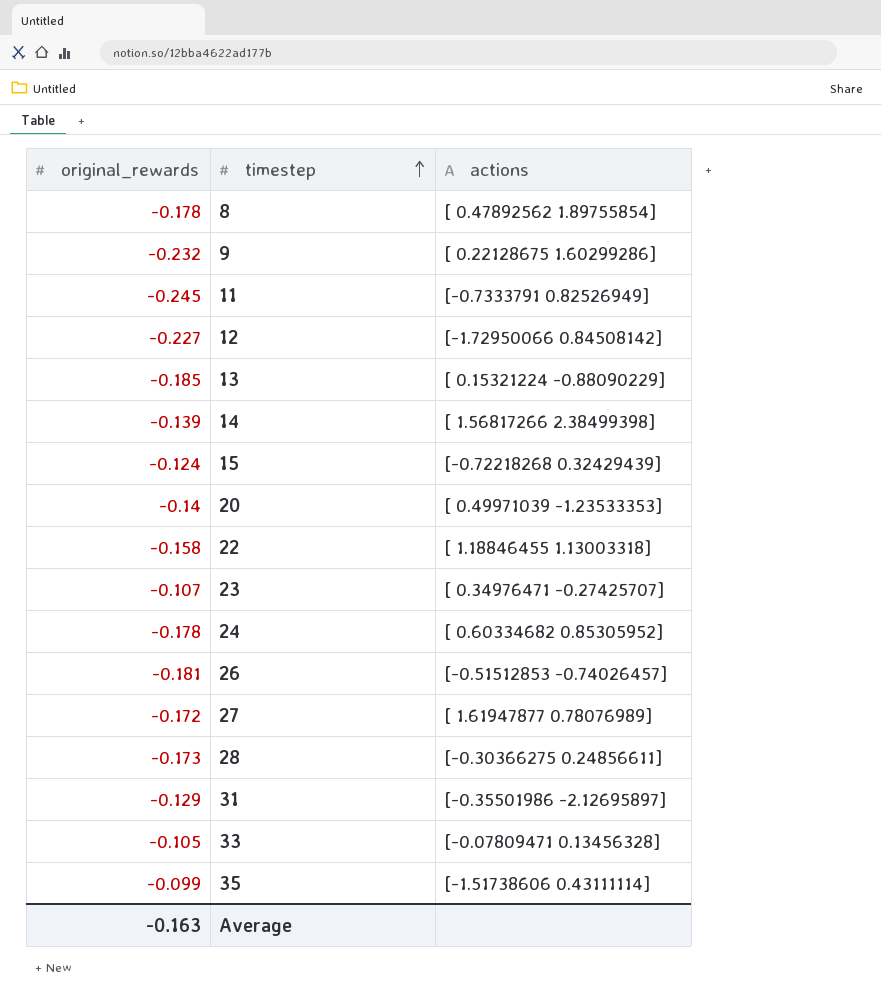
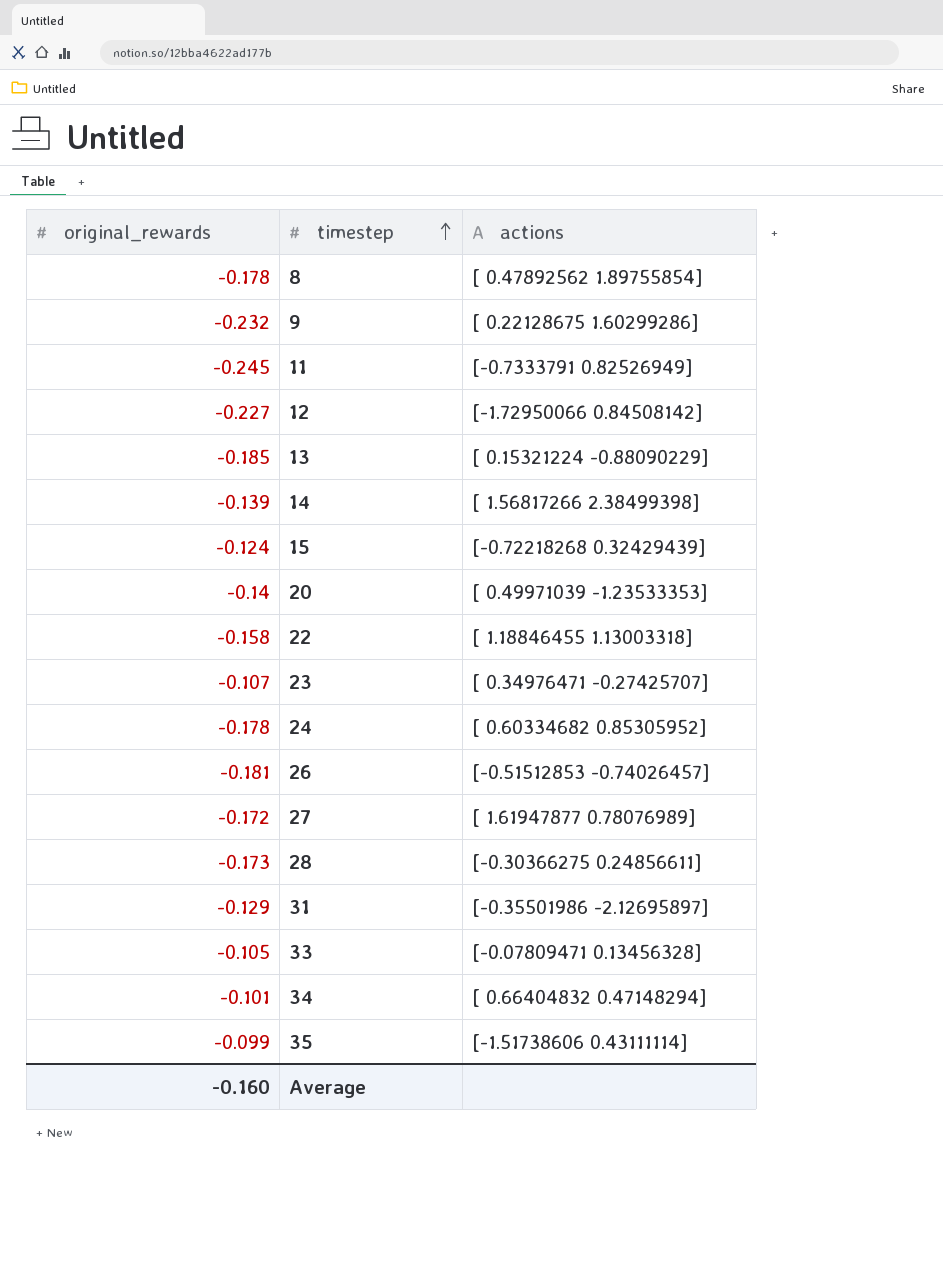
row 34: none -> -0.101 | [ 0.66404832 0.47148294]
Average | original_rewards: -0.163 -> -0.160

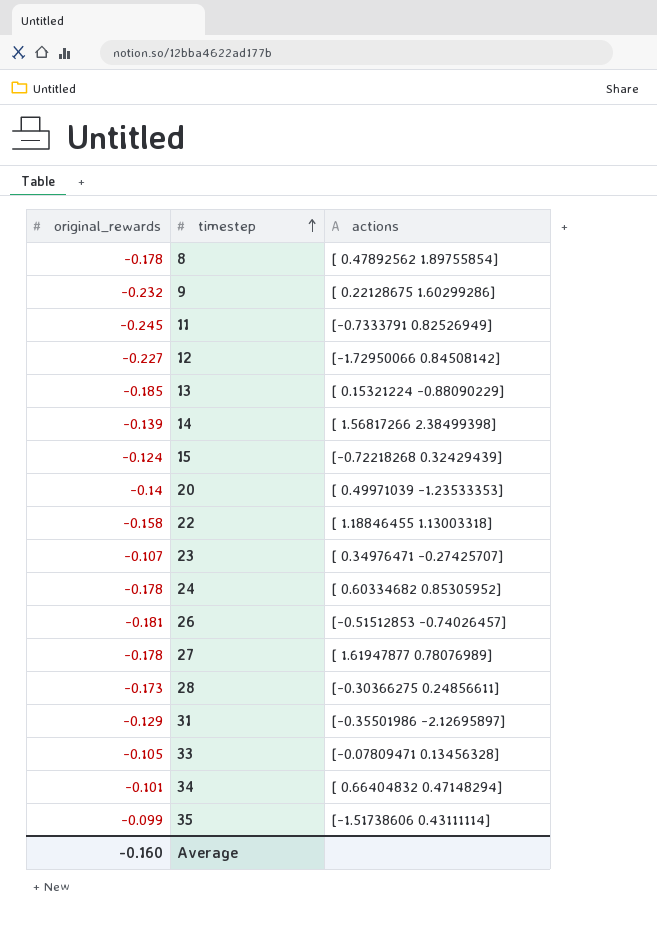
27 | original_rewards: -0.172 -> -0.178

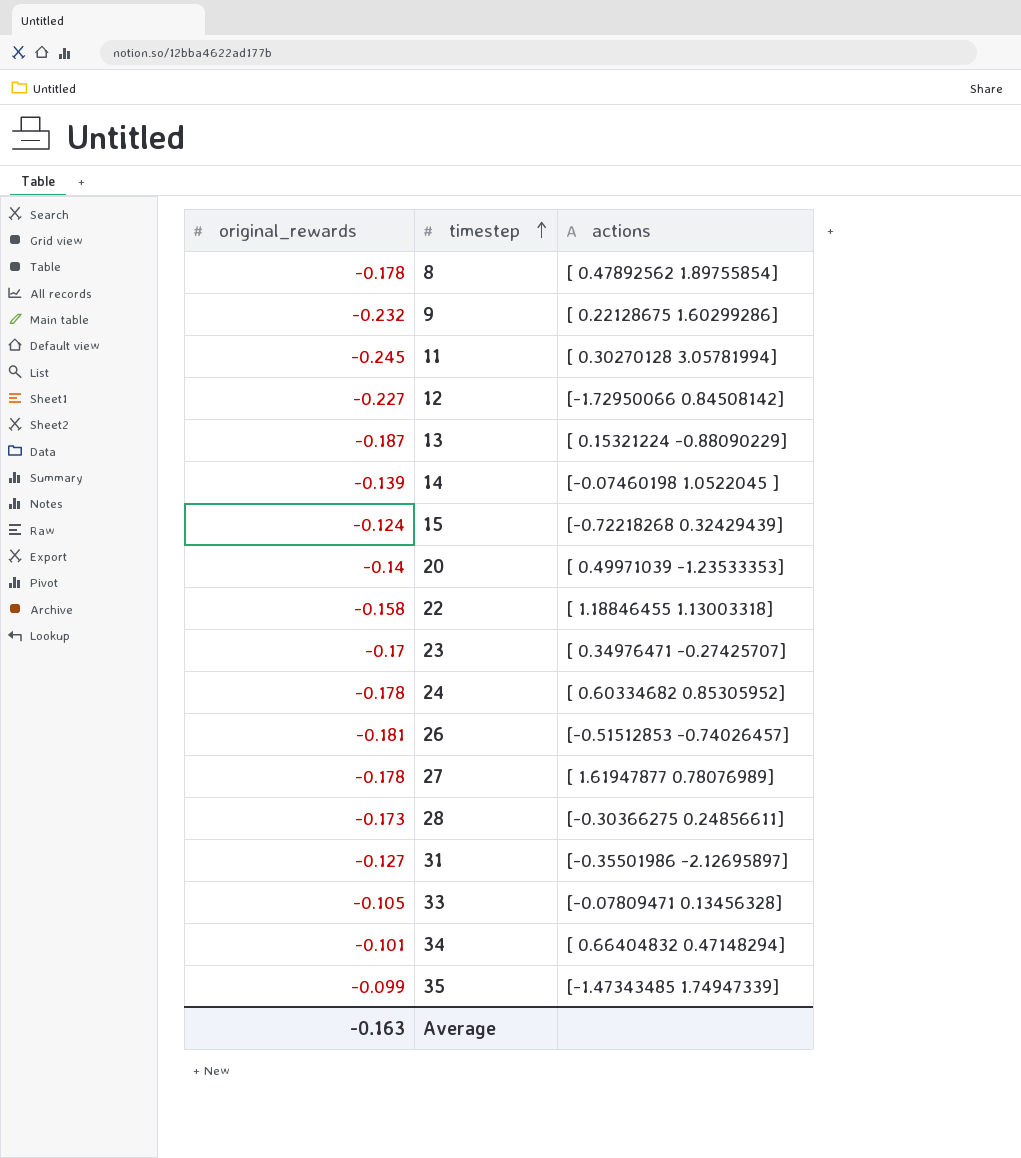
11 | actions: [-0.7333791 0.82526949] -> [ 0.30270128 3.05781994]
13 | original_rewards: -0.185 -> -0.187
14 | actions: [ 1.56817266 2.38499398] -> [-0.07460198 1.0522045 ]
23 | original_rewards: -0.107 -> -0.17
31 | original_rewards: -0.129 -> -0.127
35 | actions: [-1.51738606 0.43111114] -> [-1.47343485 1.74947339]
Average | original_rewards: -0.160 -> -0.163

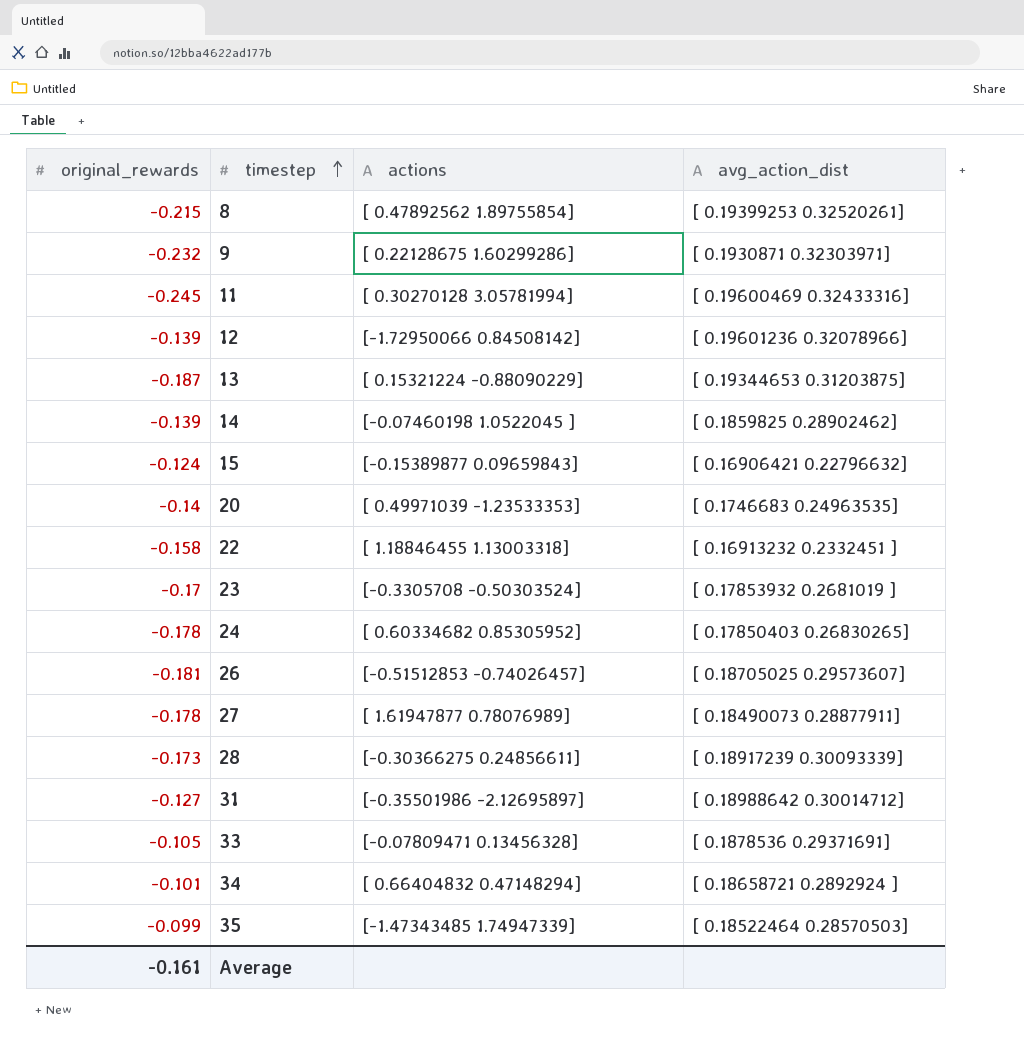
column avg_action_dist | position: none -> 4
8 | original_rewards: -0.178 -> -0.215
12 | original_rewards: -0.227 -> -0.139
15 | actions: [-0.72218268 0.32429439] -> [-0.15389877 0.09659843]
23 | actions: [ 0.34976471 -0.27425707] -> [-0.3305708 -0.50303524]
Average | original_rewards: -0.163 -> -0.161

